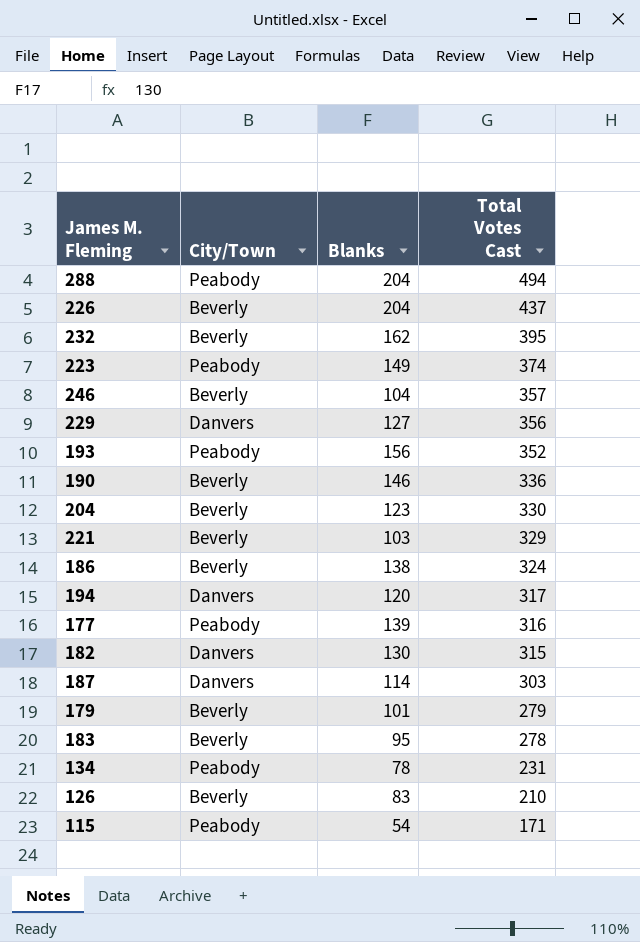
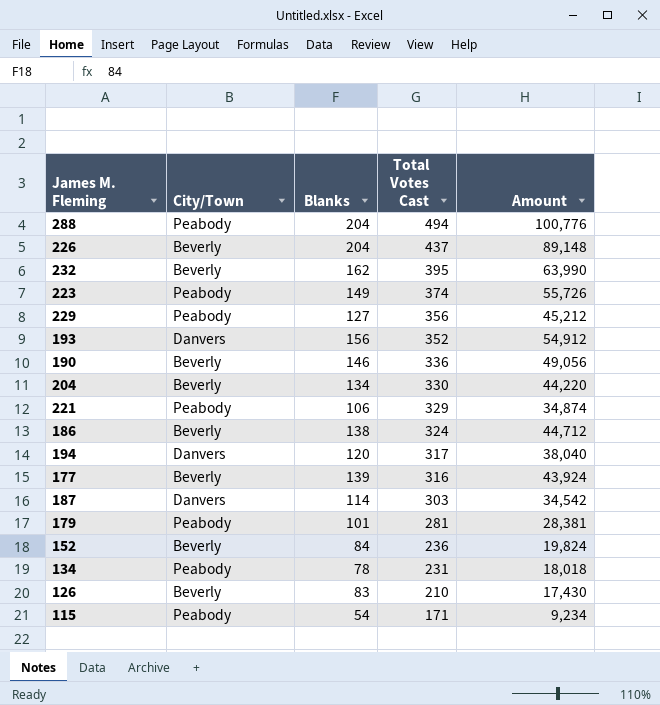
column Amount | formula: none -> [Blanks] * [Total Votes Cast]
row 246: Beverly | 104 | 357 -> none
row 182: Danvers | 130 | 315 -> none
row 183: Beverly | 95 | 278 -> none
229 | City/Town: Danvers -> Peabody
193 | City/Town: Peabody -> Danvers
204 | Blanks: 123 -> 134
221 | City/Town: Beverly -> Peabody
221 | Blanks: 103 -> 106
177 | City/Town: Peabody -> Beverly
179 | City/Town: Beverly -> Peabody
179 | Total Votes Cast: 279 -> 281
row 152: none -> Beverly | 84 | 236 | 19,824

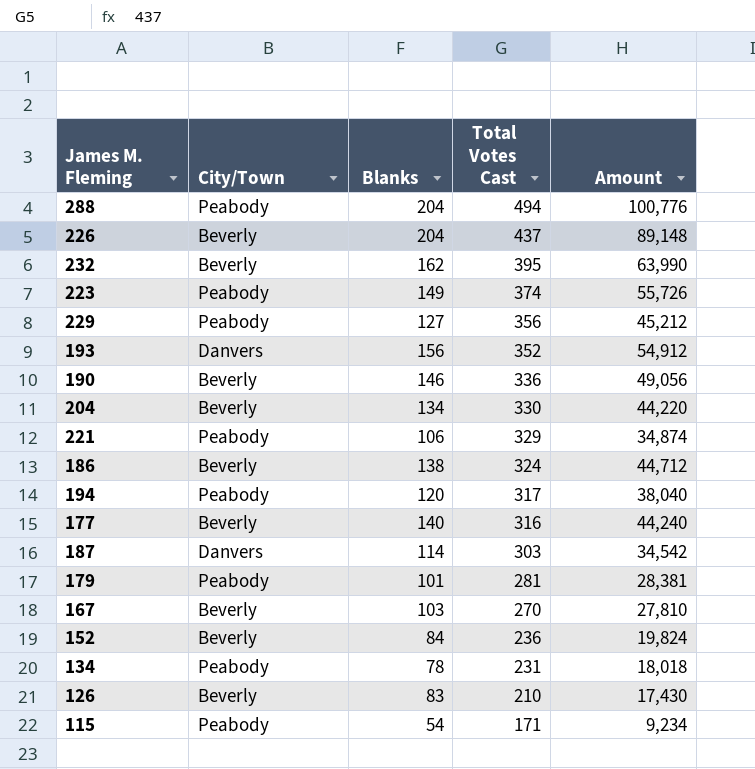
194 | City/Town: Danvers -> Peabody
177 | Blanks: 139 -> 140
177 | Amount: 43,924 -> 44,240
row 167: none -> Beverly | 103 | 270 | 27,810

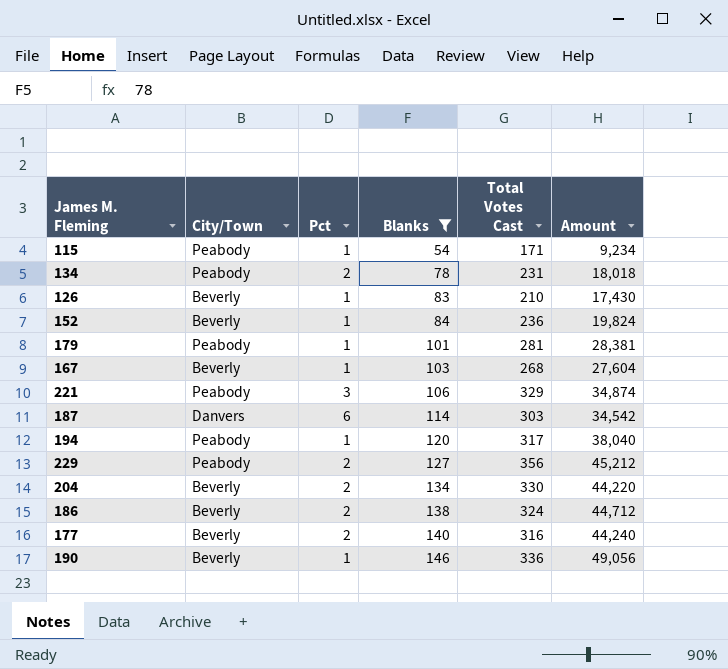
filter: none -> Blanks <= 146
row order: Total Votes Cast descending -> Blanks ascending
column Pct | position: none -> 3
167 | Total Votes Cast: 270 -> 268
167 | Amount: 27,810 -> 27,604

